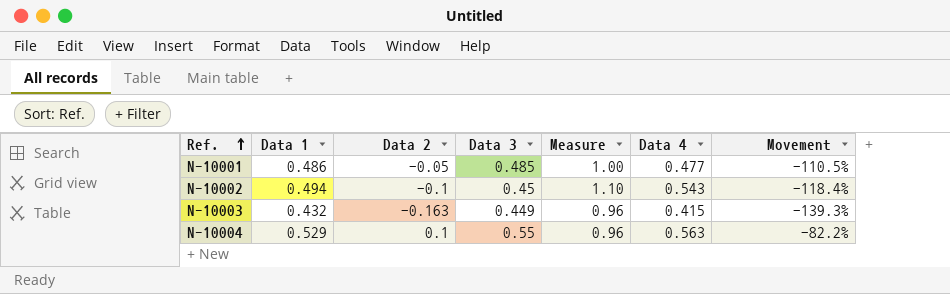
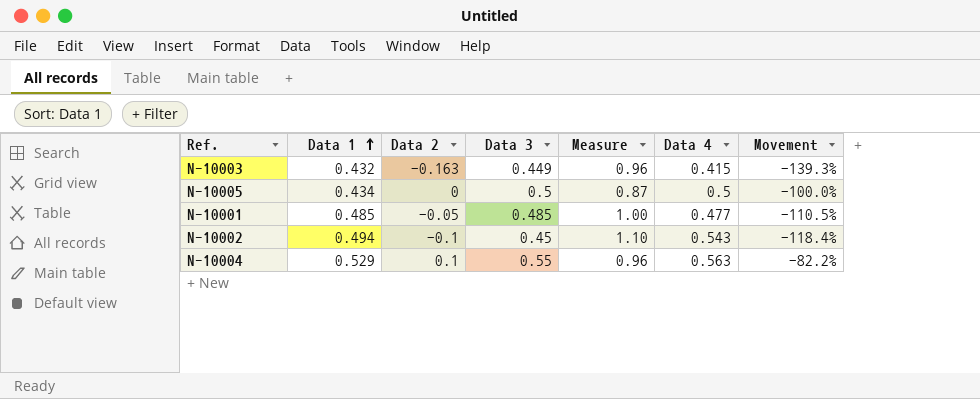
row order: Ref. ascending -> Data 1 ascending
row N-10005: none -> 0.434 | 0 | 0.5 | 0.87 | 0.5 | -100.0%
N-10001 | Data 1: 0.486 -> 0.485

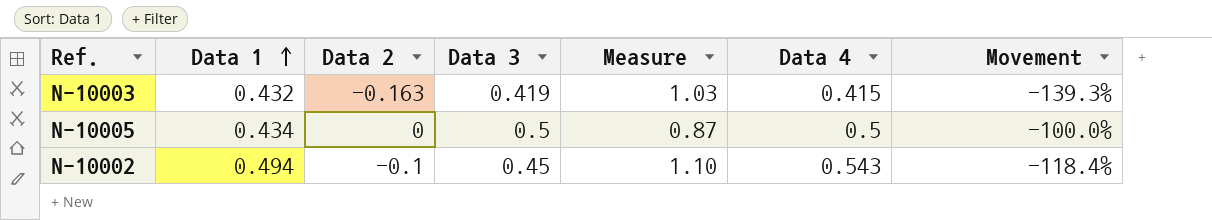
row N-10001: 0.485 | -0.05 | 0.485 | 1.00 | 0.477 | -110.5% -> none
row N-10004: 0.529 | 0.1 | 0.55 | 0.96 | 0.563 | -82.2% -> none
N-10003 | Data 3: 0.449 -> 0.419
N-10003 | Measure: 0.96 -> 1.03

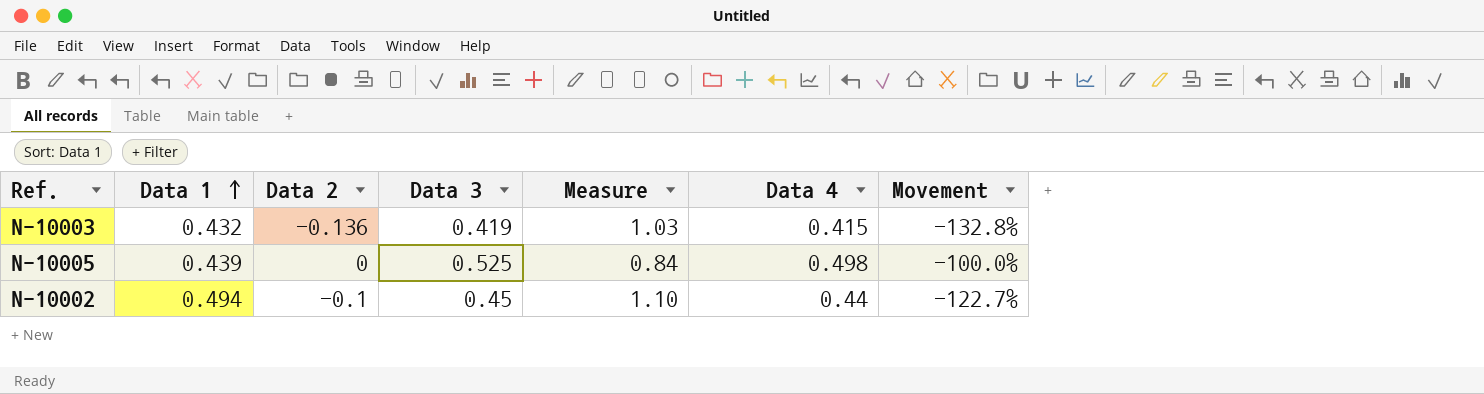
N-10003 | Data 2: -0.163 -> -0.136
N-10003 | Movement: -139.3% -> -132.8%
N-10005 | Data 1: 0.434 -> 0.439
N-10005 | Data 3: 0.5 -> 0.525
N-10005 | Measure: 0.87 -> 0.84
N-10005 | Data 4: 0.5 -> 0.498
N-10002 | Data 4: 0.543 -> 0.44
N-10002 | Movement: -118.4% -> -122.7%

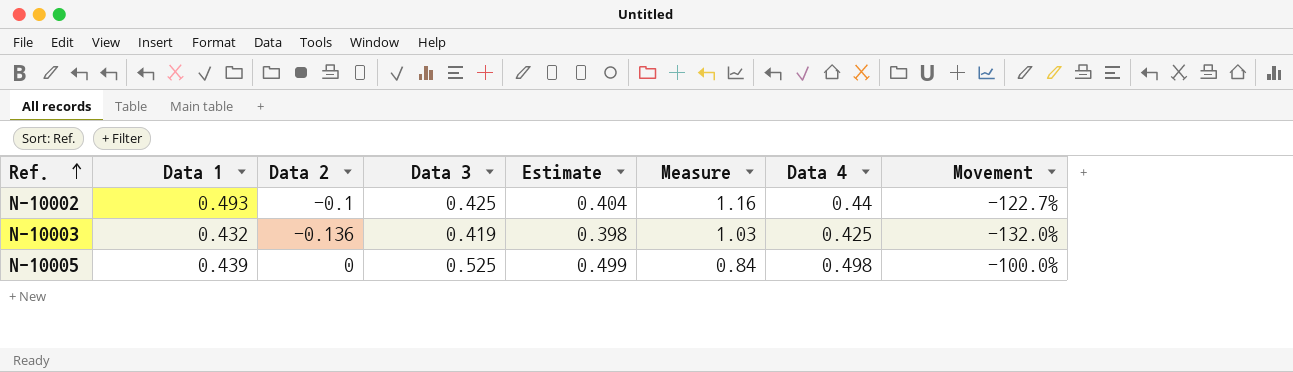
row order: Data 1 ascending -> Ref. ascending
column Estimate | formula: none -> [Data 3] * 0.95
N-10002 | Data 1: 0.494 -> 0.493
N-10002 | Data 3: 0.45 -> 0.425
N-10002 | Measure: 1.10 -> 1.16
N-10003 | Data 4: 0.415 -> 0.425
N-10003 | Movement: -132.8% -> -132.0%

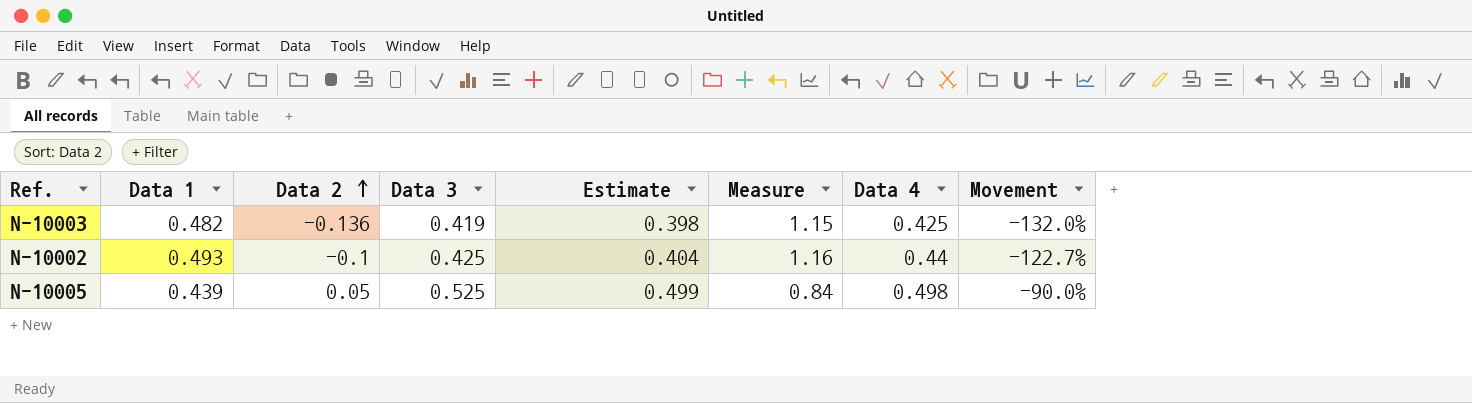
row order: Ref. ascending -> Data 2 ascending
N-10003 | Data 1: 0.432 -> 0.482
N-10003 | Measure: 1.03 -> 1.15
N-10005 | Data 2: 0 -> 0.05
N-10005 | Movement: -100.0% -> -90.0%

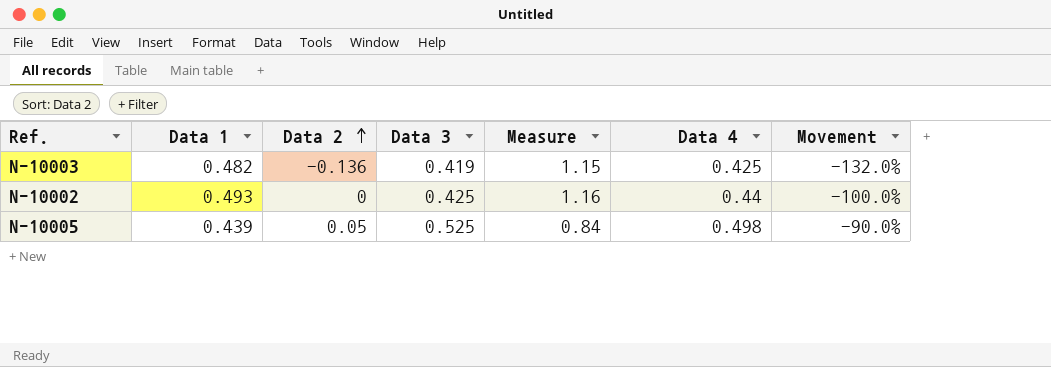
column Estimate | formula: [Data 3] * 0.95 -> none
N-10002 | Data 2: -0.1 -> 0
N-10002 | Movement: -122.7% -> -100.0%

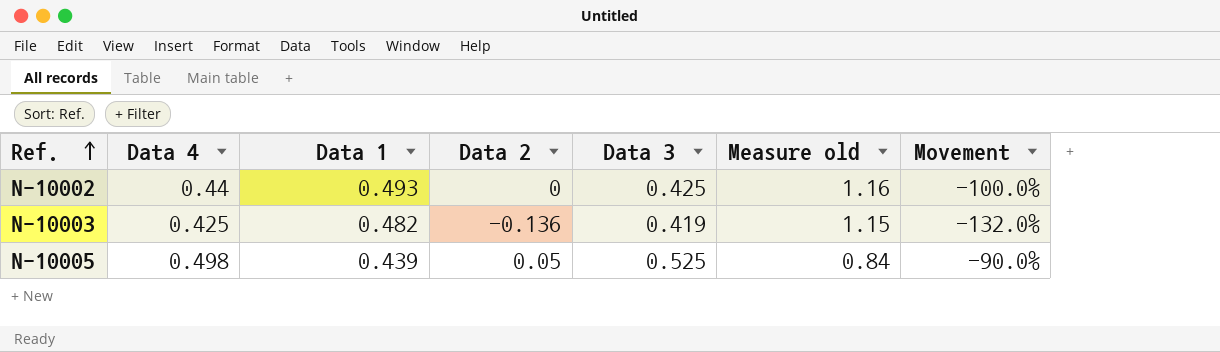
row order: Data 2 ascending -> Ref. ascending
column Data 4 | position: 6 -> 2
column name: Measure -> Measure old

